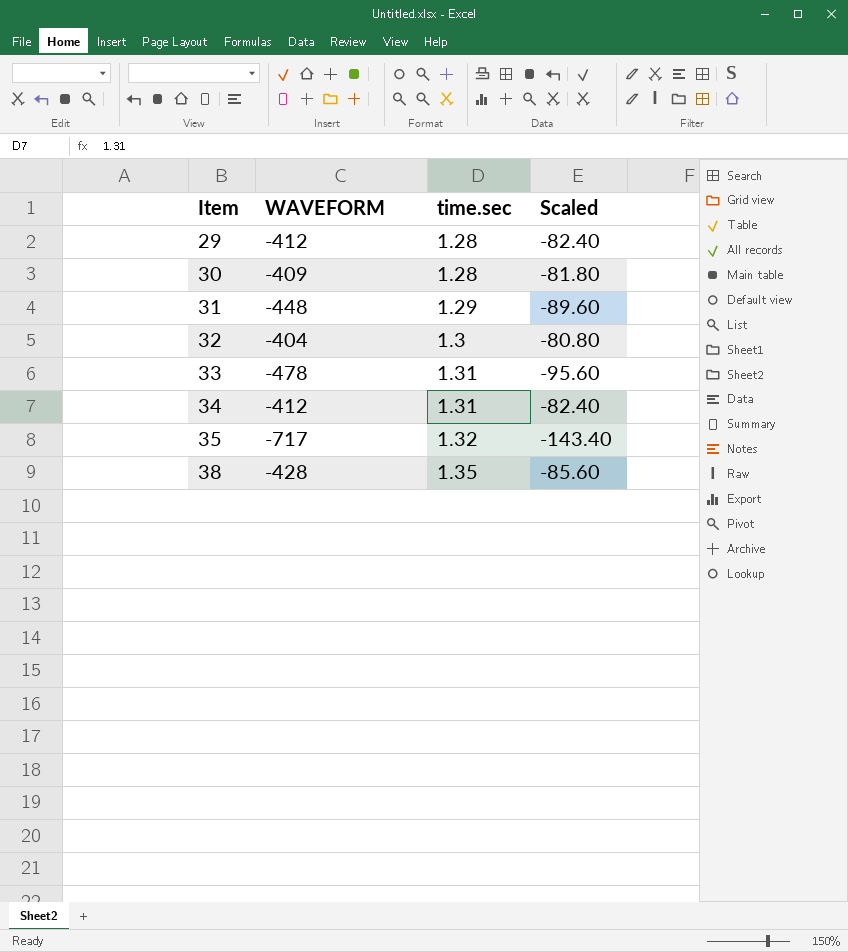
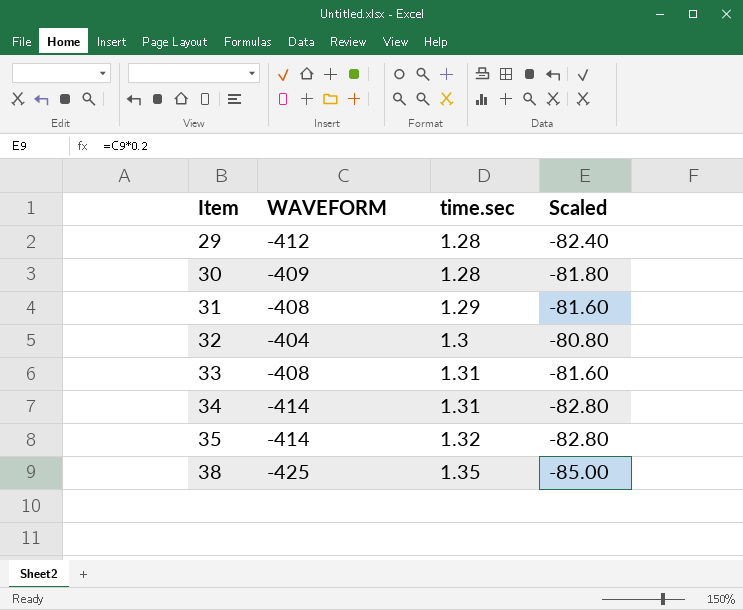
31 | WAVEFORM: -448 -> -408
31 | Scaled: -89.60 -> -81.60
33 | WAVEFORM: -478 -> -408
33 | Scaled: -95.60 -> -81.60
34 | WAVEFORM: -412 -> -414
34 | Scaled: -82.40 -> -82.80
35 | WAVEFORM: -717 -> -414
35 | Scaled: -143.40 -> -82.80
38 | WAVEFORM: -428 -> -425
38 | Scaled: -85.60 -> -85.00

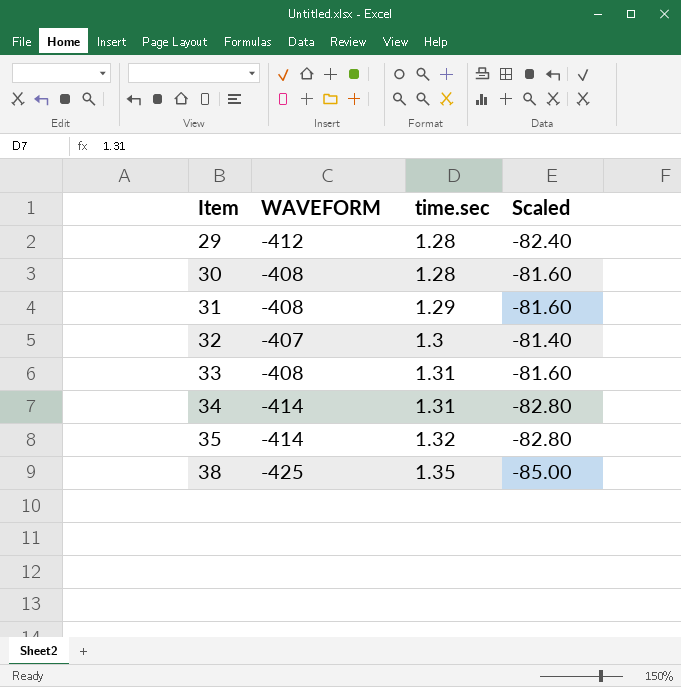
30 | WAVEFORM: -409 -> -408
30 | Scaled: -81.80 -> -81.60
32 | WAVEFORM: -404 -> -407
32 | Scaled: -80.80 -> -81.40

